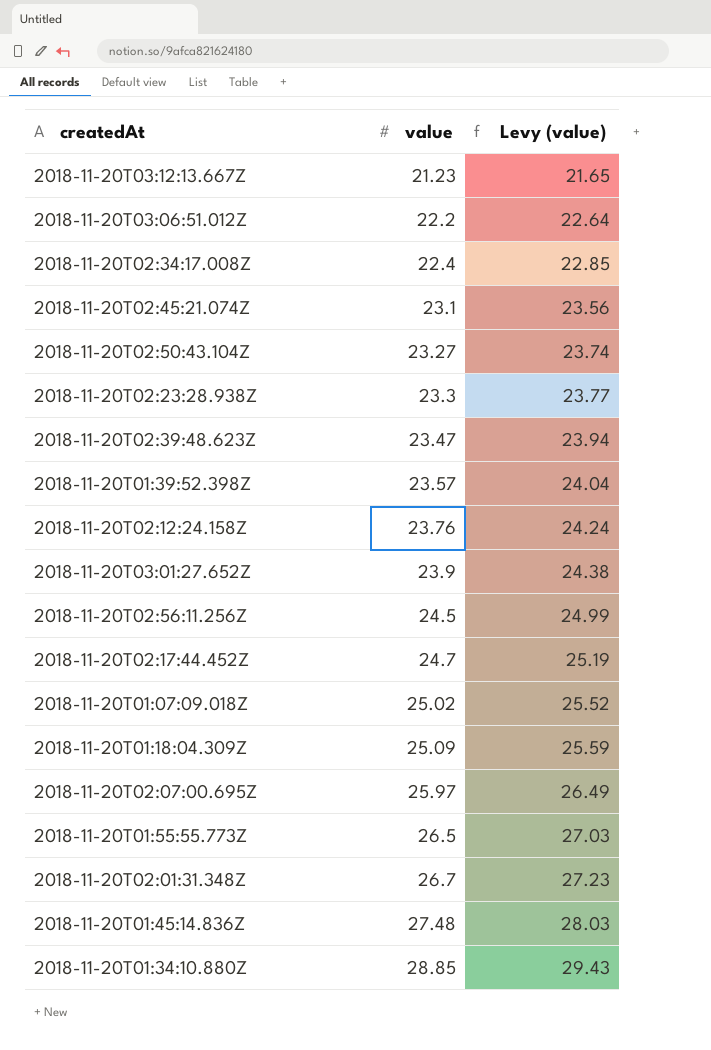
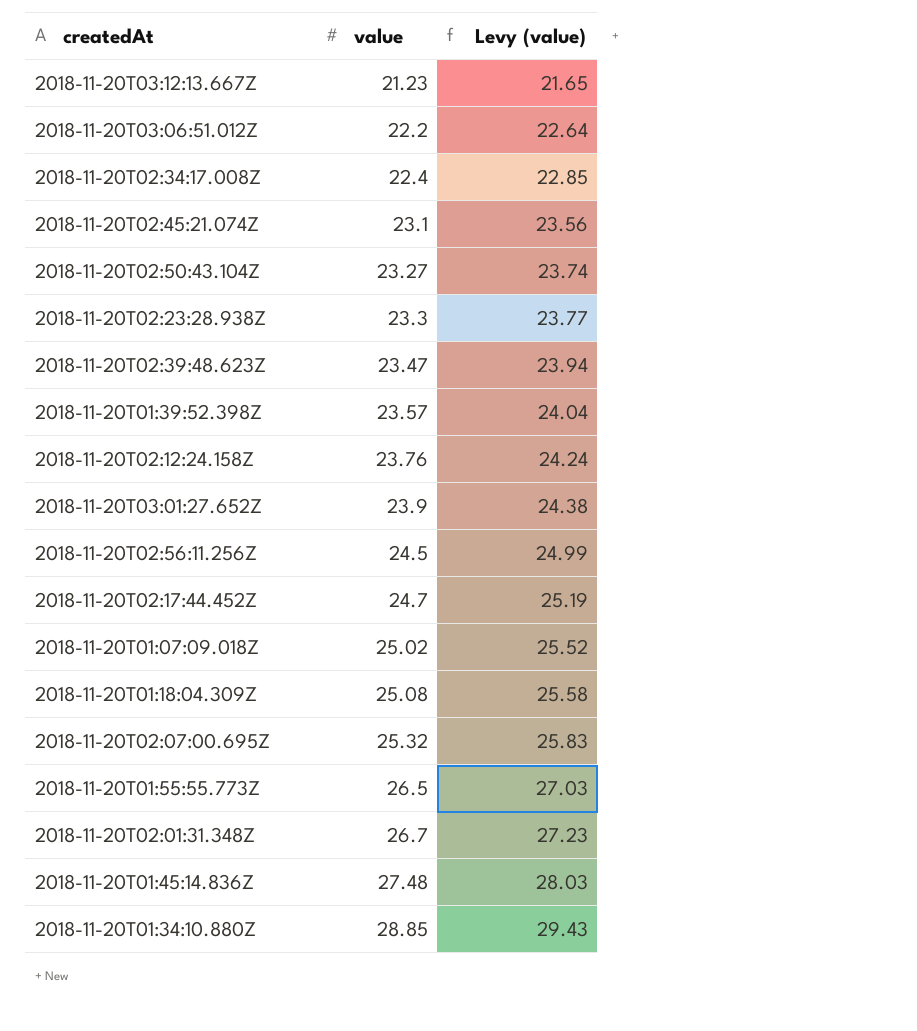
2018-11-20T01:18:04.309Z | value: 25.09 -> 25.08
2018-11-20T01:18:04.309Z | Levy (value): 25.59 -> 25.58
2018-11-20T02:07:00.695Z | value: 25.97 -> 25.32
2018-11-20T02:07:00.695Z | Levy (value): 26.49 -> 25.83

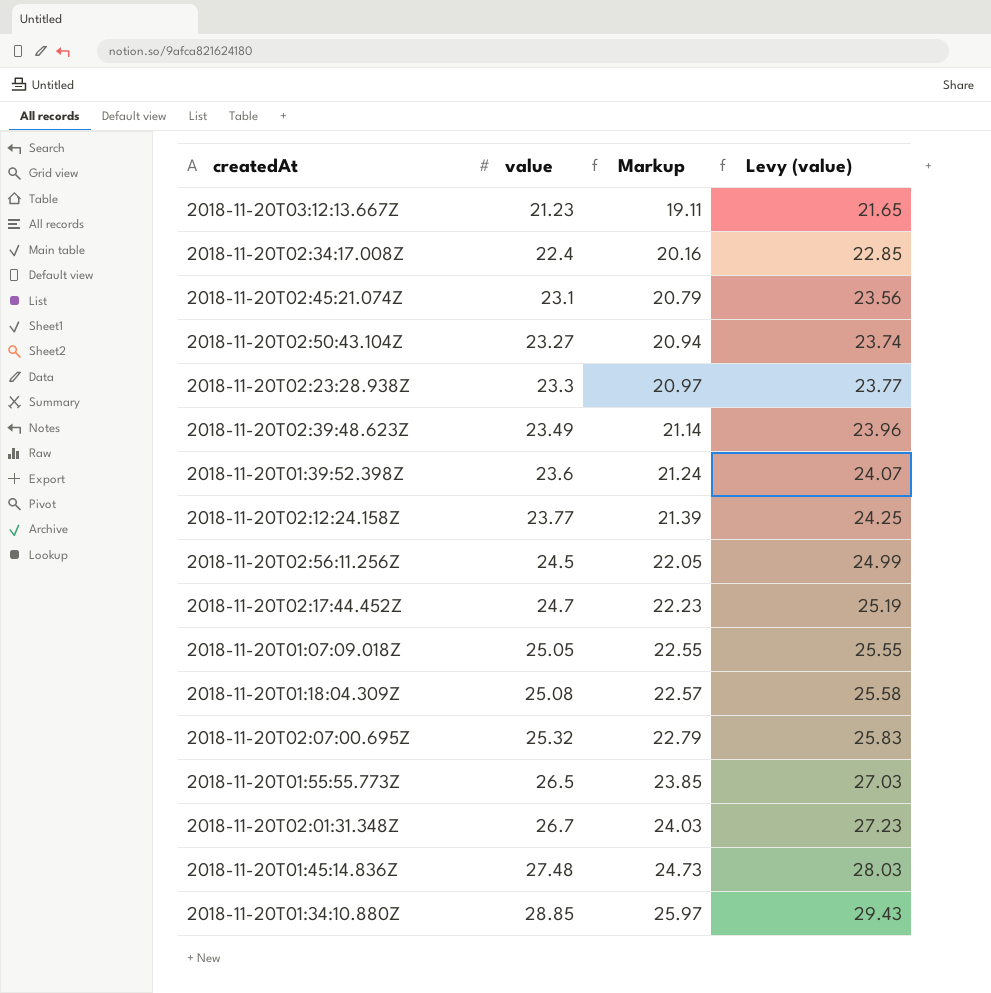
column Markup | formula: none -> [value] * 0.9
row 2018-11-20T03:06:51.012Z: 22.2 | 22.64 -> none
row 2018-11-20T03:01:27.652Z: 23.9 | 24.38 -> none
2018-11-20T02:39:48.623Z | value: 23.47 -> 23.49
2018-11-20T02:39:48.623Z | Levy (value): 23.94 -> 23.96
2018-11-20T01:39:52.398Z | value: 23.57 -> 23.6
2018-11-20T01:39:52.398Z | Levy (value): 24.04 -> 24.07
2018-11-20T02:12:24.158Z | value: 23.76 -> 23.77
2018-11-20T02:12:24.158Z | Levy (value): 24.24 -> 24.25
2018-11-20T01:07:09.018Z | value: 25.02 -> 25.05
2018-11-20T01:07:09.018Z | Levy (value): 25.52 -> 25.55

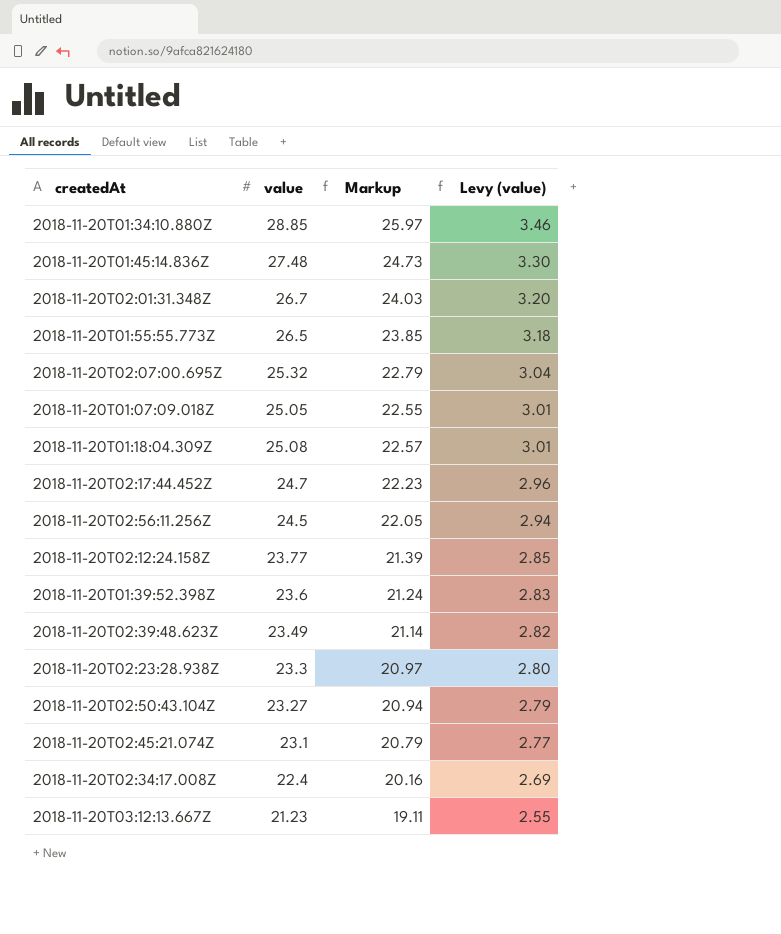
row order: value ascending -> Levy (value) descending
column Levy (value) | formula: [value] * 1.02 -> [value] * 0.12

